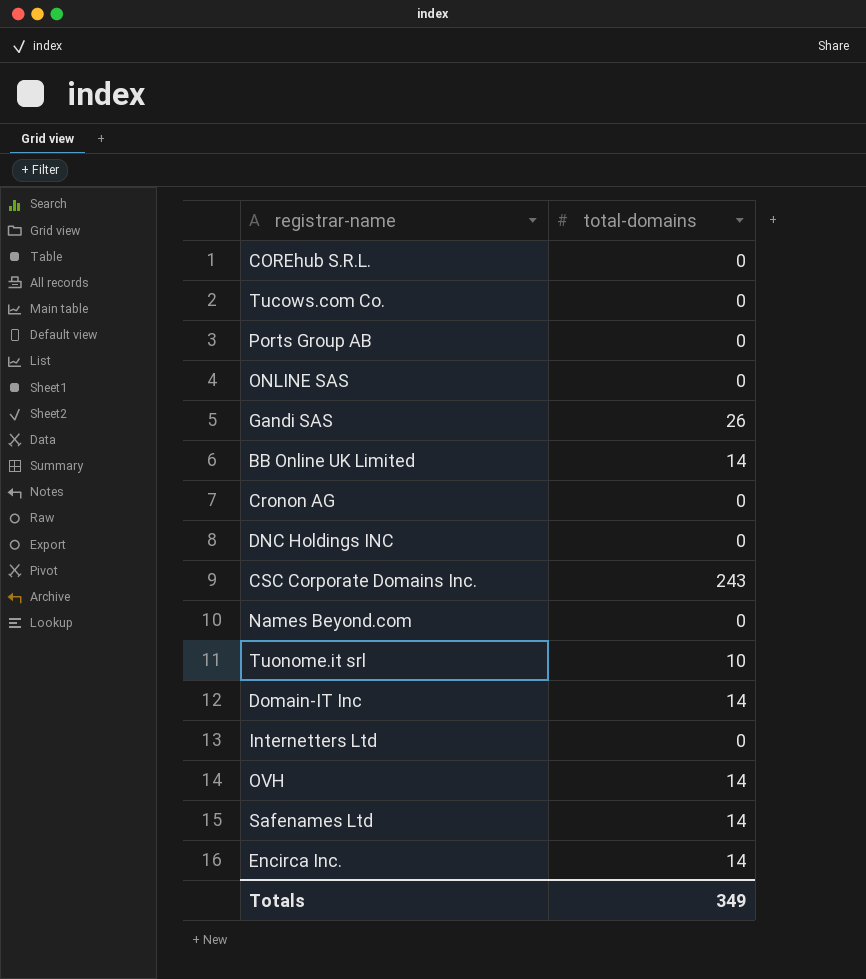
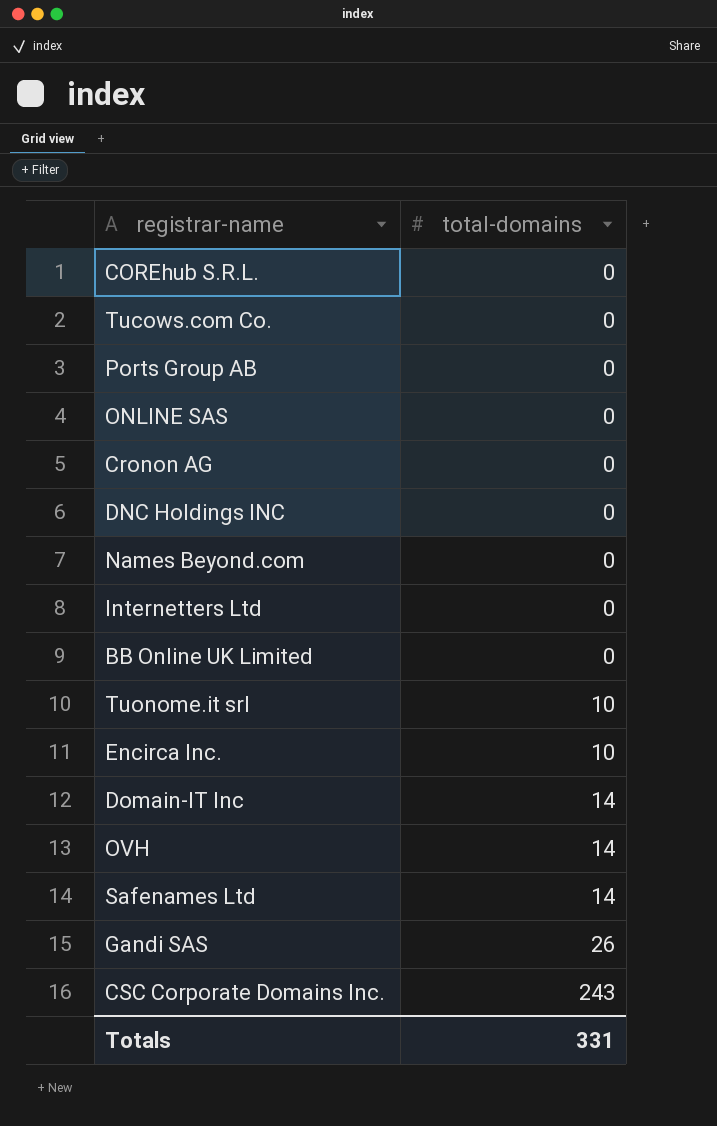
row order: none -> total-domains ascending
BB Online UK Limited | total-domains: 14 -> 0
Encirca Inc. | total-domains: 14 -> 10
Totals | total-domains: 349 -> 331

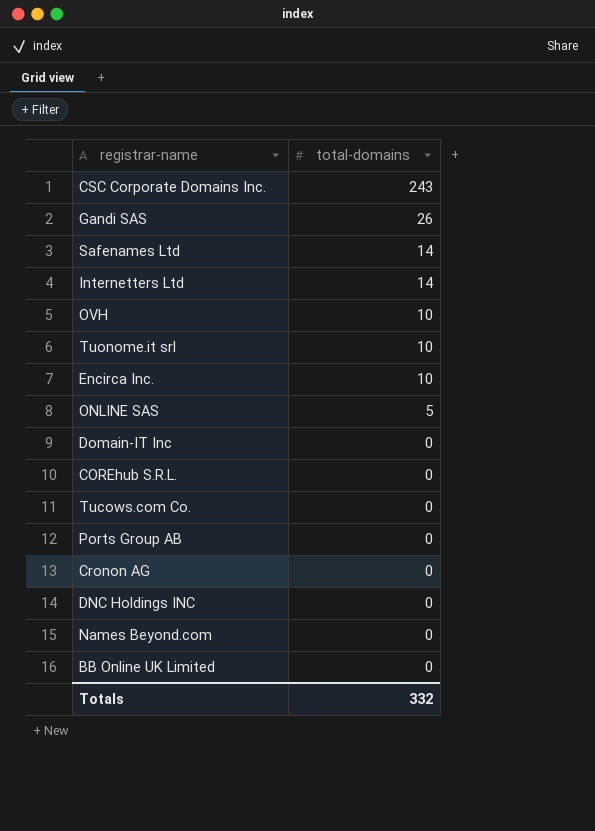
row order: total-domains ascending -> total-domains descending
Internetters Ltd | total-domains: 0 -> 14
OVH | total-domains: 14 -> 10
ONLINE SAS | total-domains: 0 -> 5
Domain-IT Inc | total-domains: 14 -> 0
Totals | total-domains: 331 -> 332

